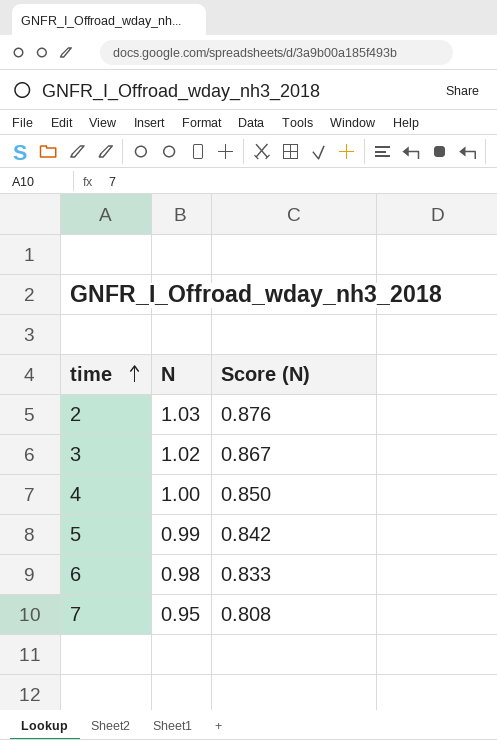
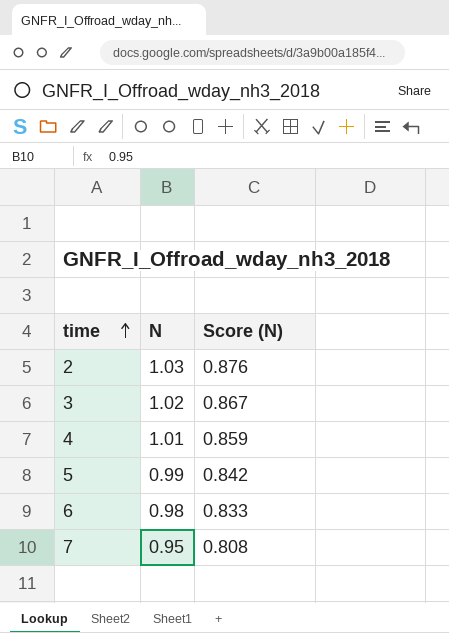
4 | N: 1.00 -> 1.01
4 | Score (N): 0.850 -> 0.859

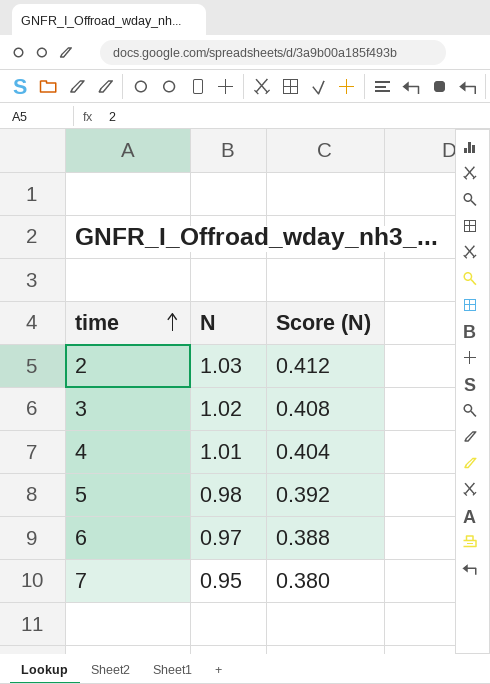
column Score (N) | formula: [N] * 0.85 -> [N] * 0.4
5 | N: 0.99 -> 0.98
6 | N: 0.98 -> 0.97

